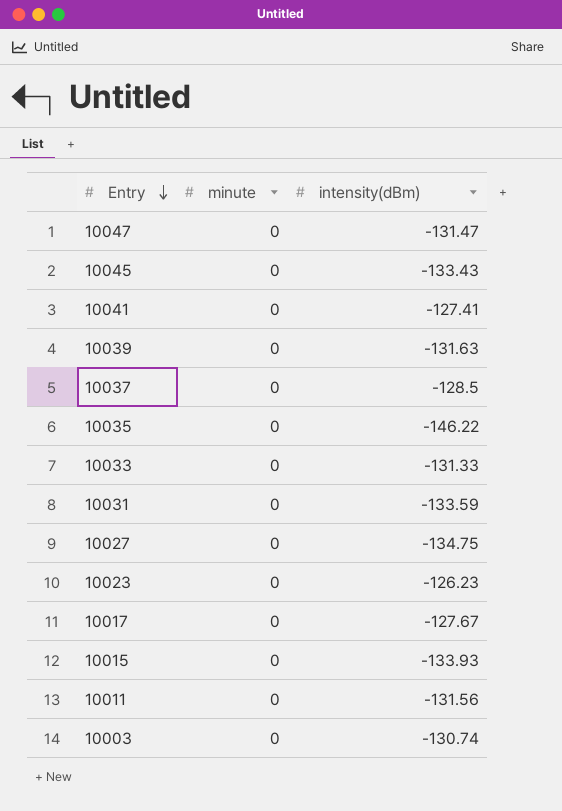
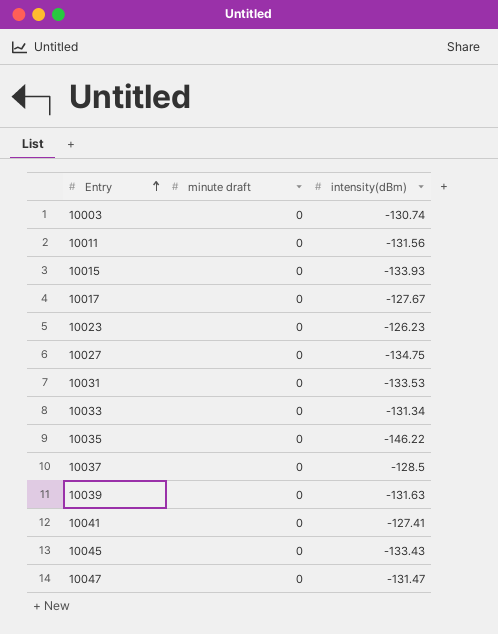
row order: Entry descending -> Entry ascending
column name: minute -> minute draft
10031 | intensity(dBm): -133.59 -> -133.53
10033 | intensity(dBm): -131.33 -> -131.34

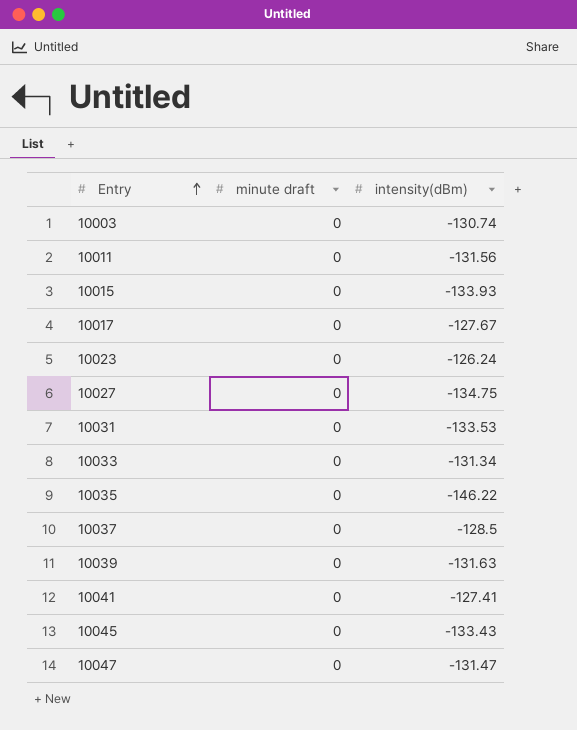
10023 | intensity(dBm): -126.23 -> -126.24

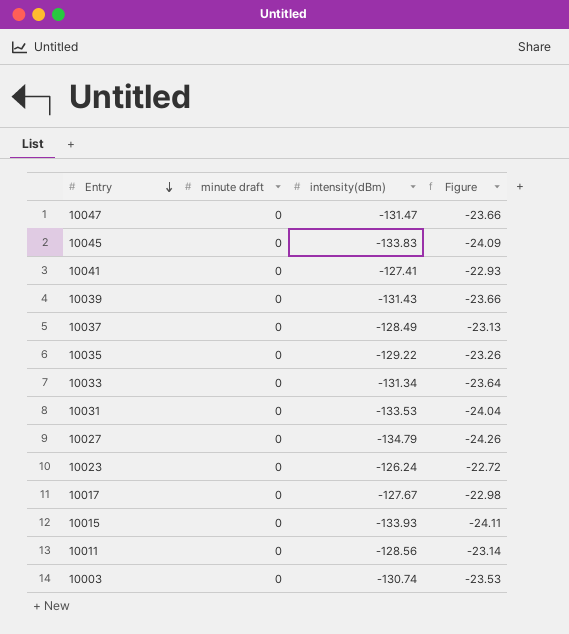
row order: Entry ascending -> Entry descending
column Figure | formula: none -> [intensity(dBm)] * 0.18
10045 | intensity(dBm): -133.43 -> -133.83
10039 | intensity(dBm): -131.63 -> -131.43
10037 | intensity(dBm): -128.5 -> -128.49
10035 | intensity(dBm): -146.22 -> -129.22
10027 | intensity(dBm): -134.75 -> -134.79
10011 | intensity(dBm): -131.56 -> -128.56

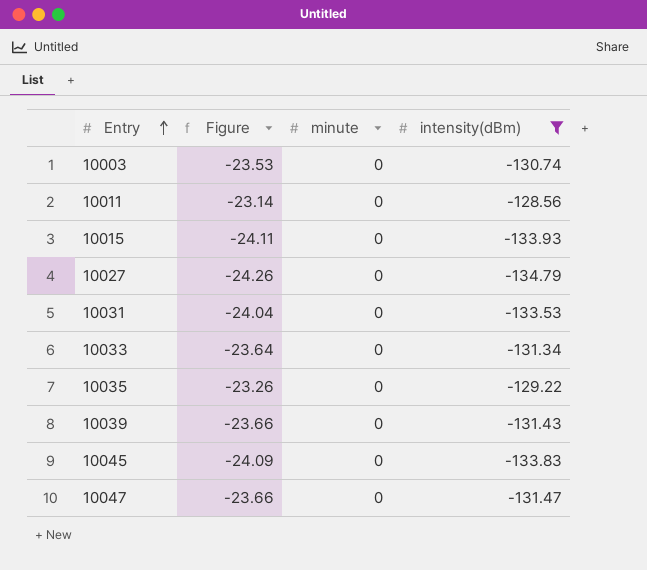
filter: none -> intensity(dBm) <= -128.56
row order: Entry descending -> Entry ascending
column Figure | position: 4 -> 2
column name: minute draft -> minute

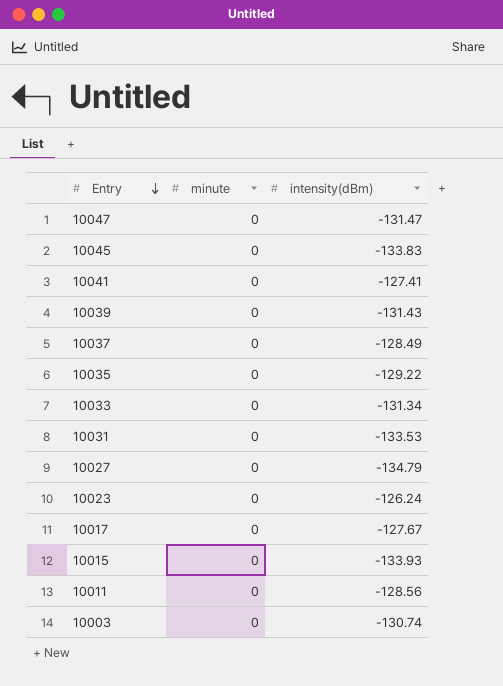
filter: intensity(dBm) <= -128.56 -> none
row order: Entry ascending -> Entry descending
column Figure | formula: [intensity(dBm)] * 0.18 -> none

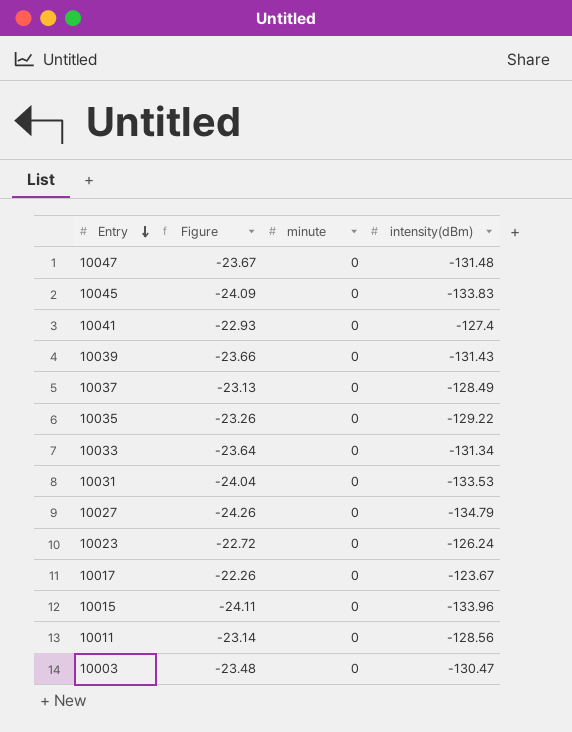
column Figure | formula: none -> [intensity(dBm)] * 0.18
10047 | intensity(dBm): -131.47 -> -131.48
10041 | intensity(dBm): -127.41 -> -127.4
10017 | intensity(dBm): -127.67 -> -123.67
10015 | intensity(dBm): -133.93 -> -133.96
10003 | intensity(dBm): -130.74 -> -130.47

